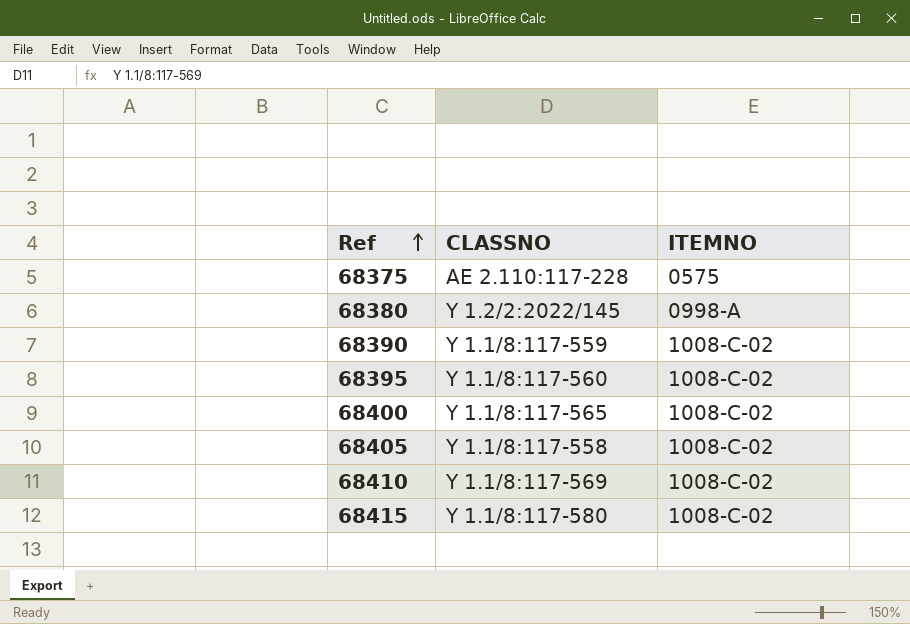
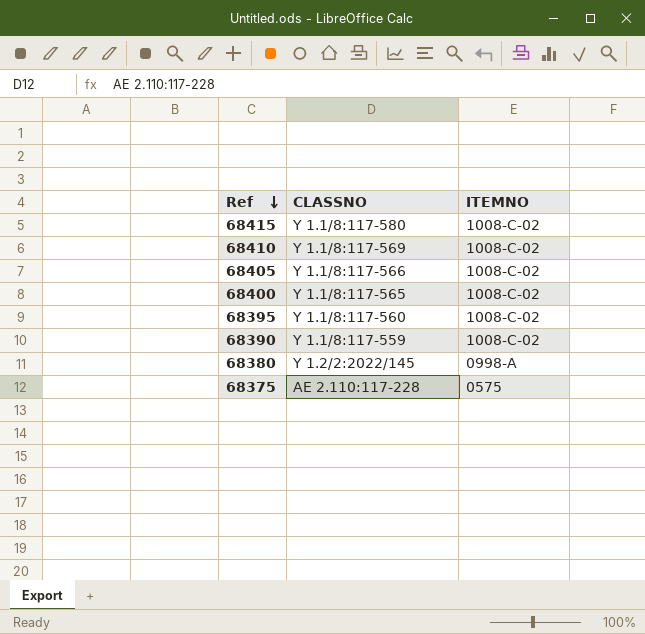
row order: Ref ascending -> Ref descending
68405 | CLASSNO: Y 1.1/8:117-558 -> Y 1.1/8:117-566

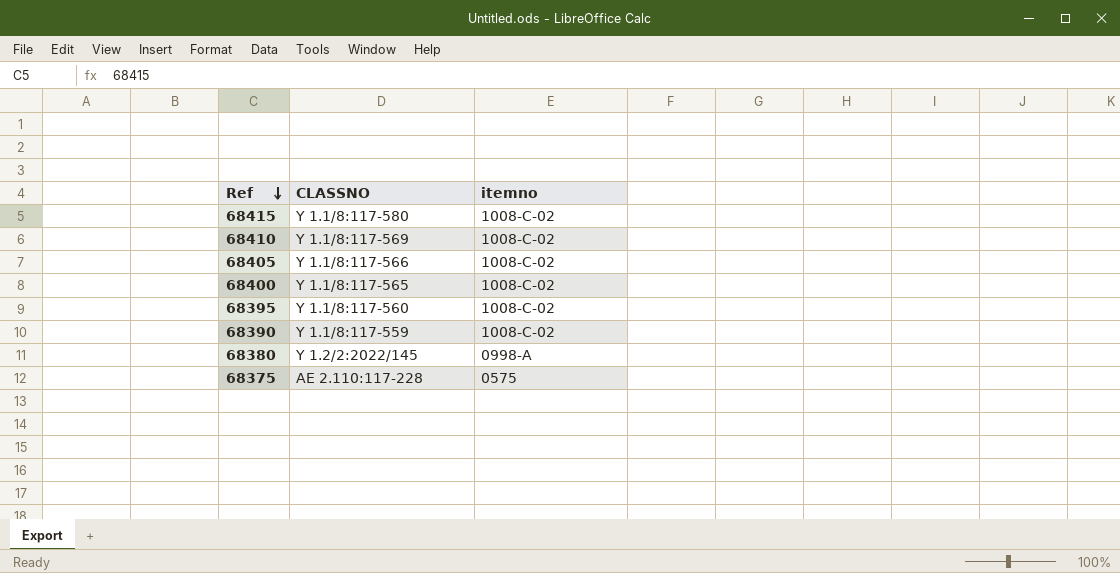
column name: ITEMNO -> itemno

